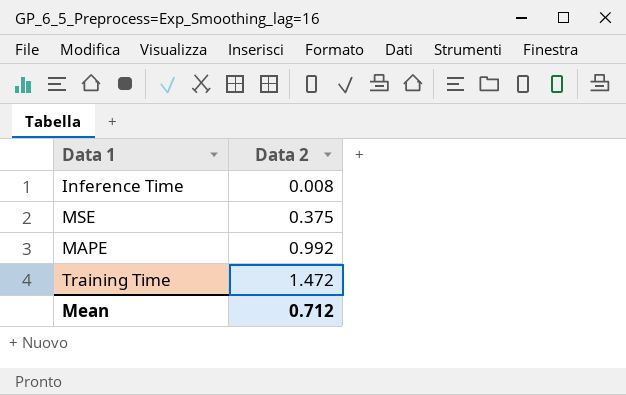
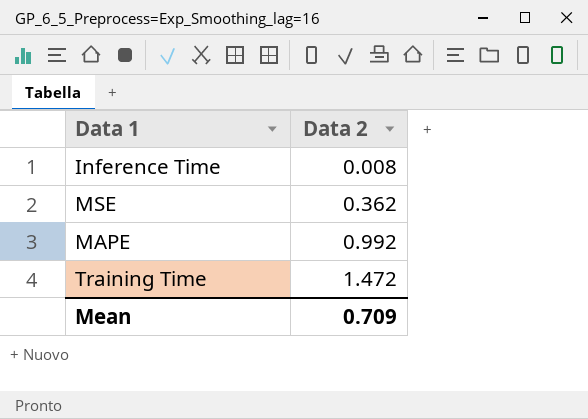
MSE | Data 2: 0.375 -> 0.362
Mean | Data 2: 0.712 -> 0.709

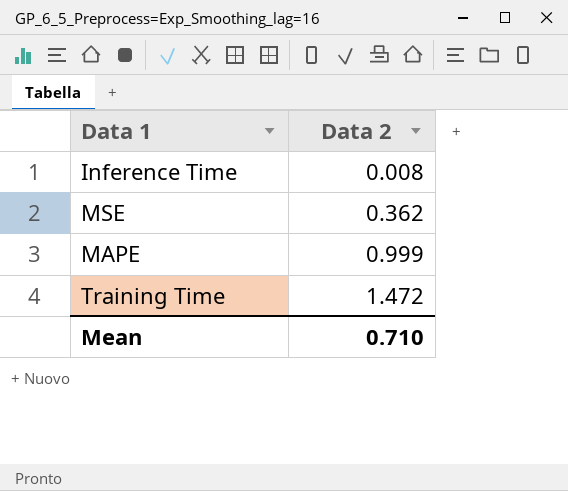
MAPE | Data 2: 0.992 -> 0.999
Mean | Data 2: 0.709 -> 0.710

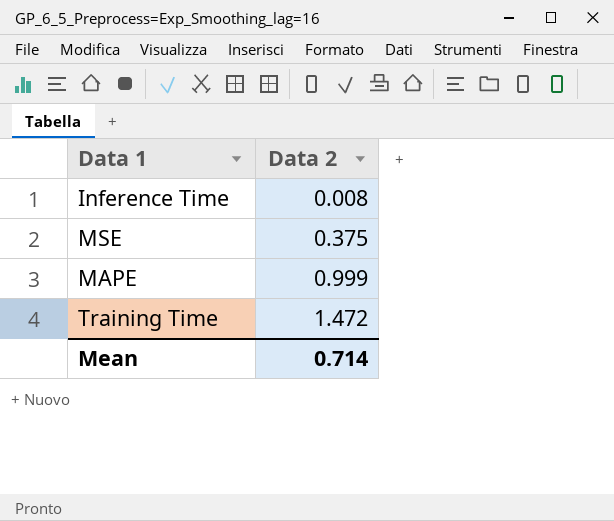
MSE | Data 2: 0.362 -> 0.375
Mean | Data 2: 0.710 -> 0.714

